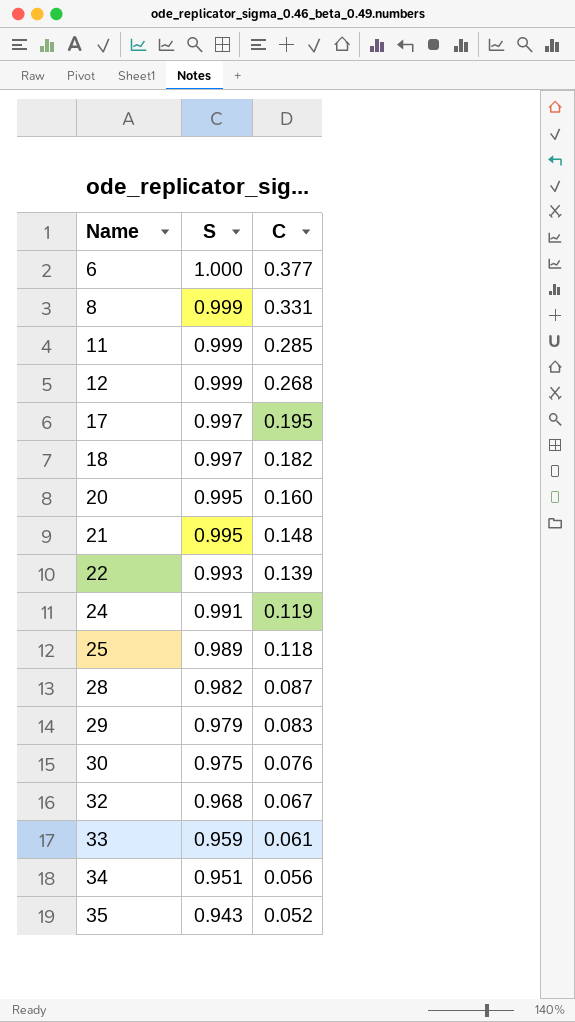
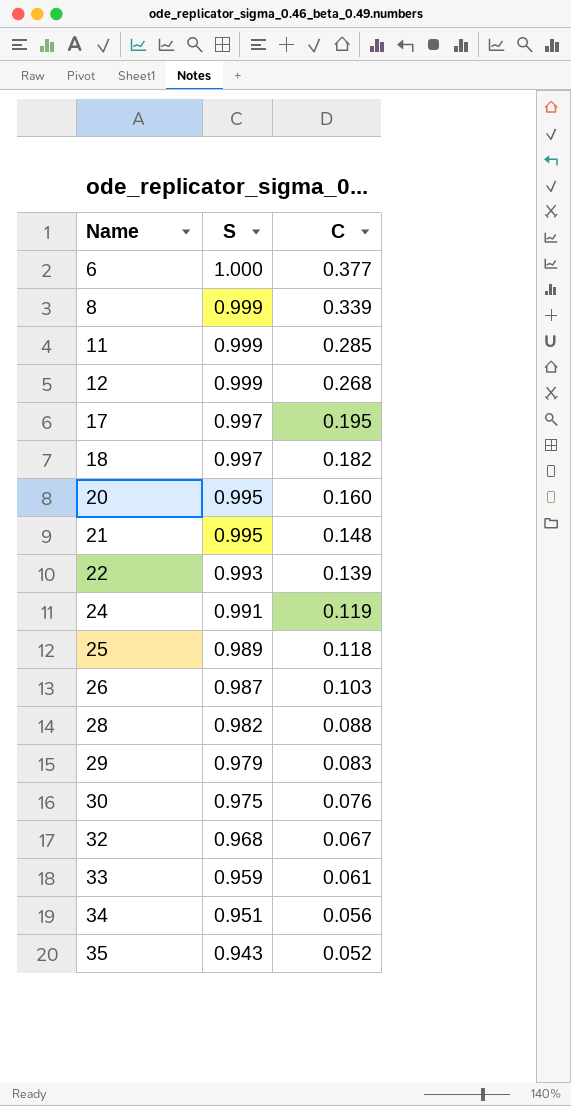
8 | C: 0.331 -> 0.339
row 26: none -> 0.987 | 0.103
28 | C: 0.087 -> 0.088

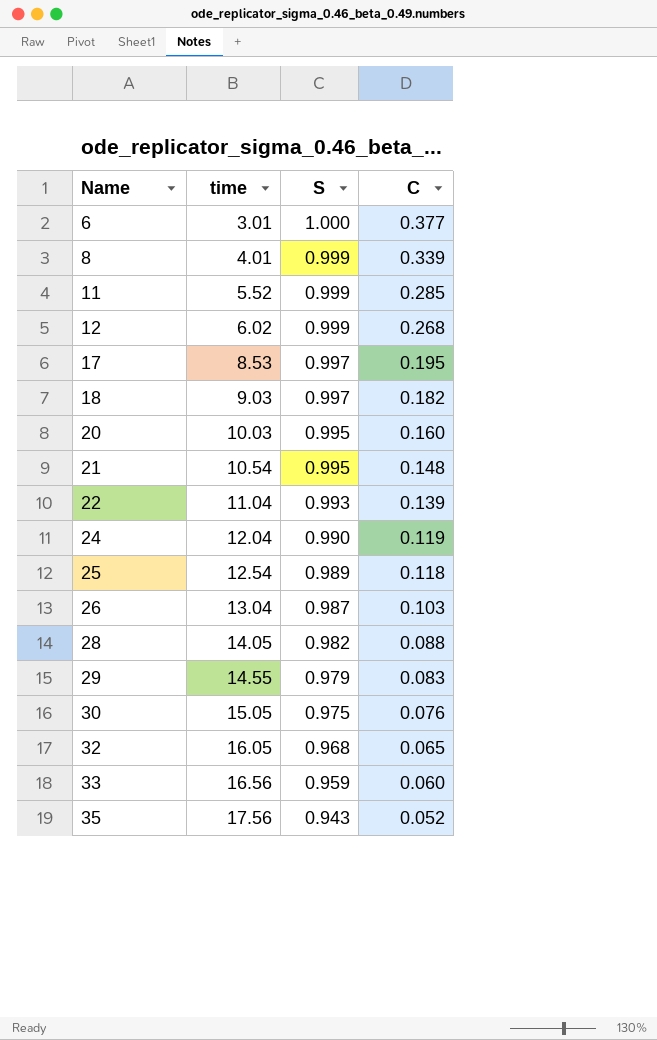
column time | position: none -> 2
row 34: 0.951 | 0.056 -> none
24 | S: 0.991 -> 0.990
32 | C: 0.067 -> 0.065
33 | C: 0.061 -> 0.060

